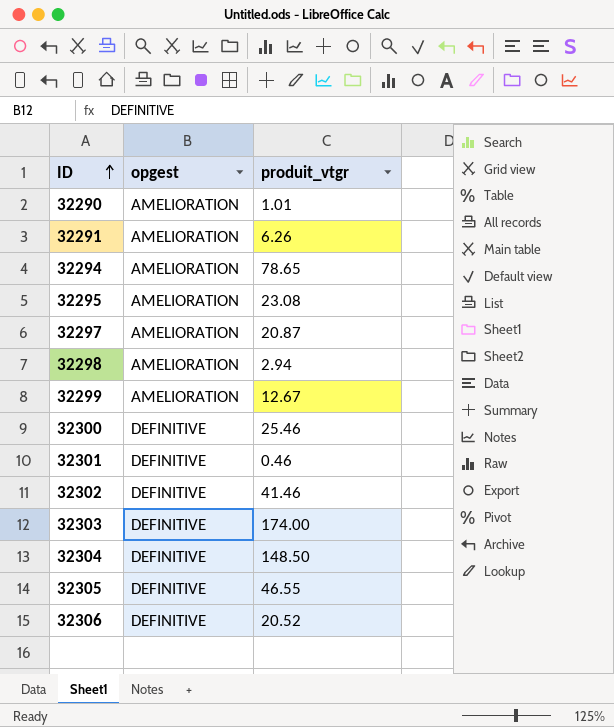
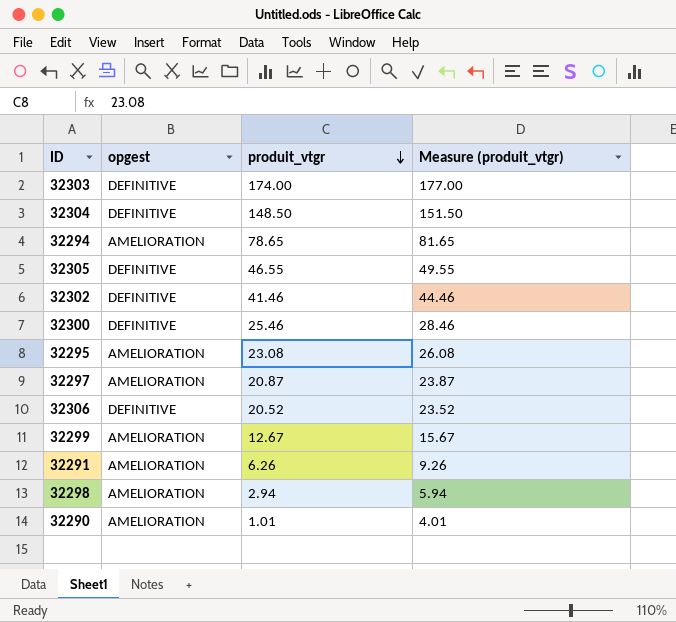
row order: ID ascending -> produit_vtgr descending
column Measure (produit_vtgr) | formula: none -> [produit_vtgr] + 3
row 32301: DEFINITIVE | 0.46 -> none

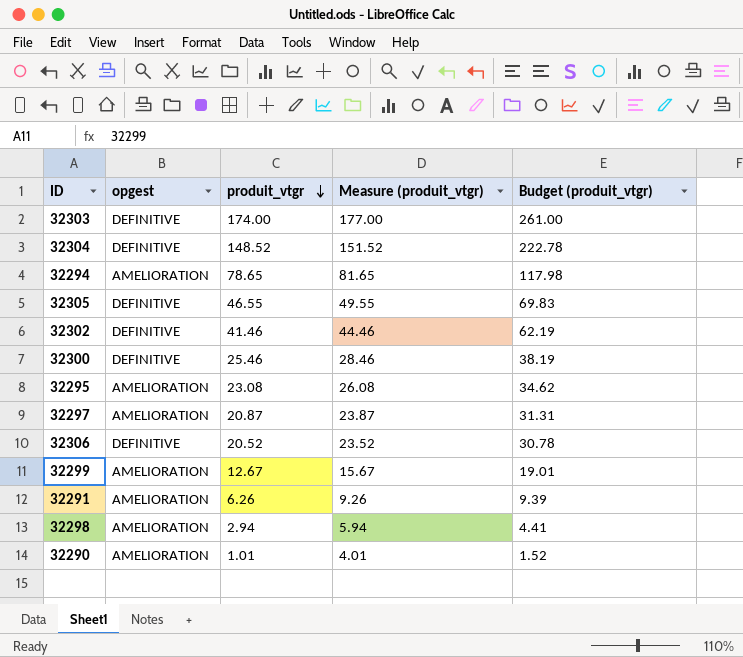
column Budget (produit_vtgr) | formula: none -> [produit_vtgr] * 1.5
32304 | produit_vtgr: 148.50 -> 148.52
32304 | Measure (produit_vtgr): 151.50 -> 151.52

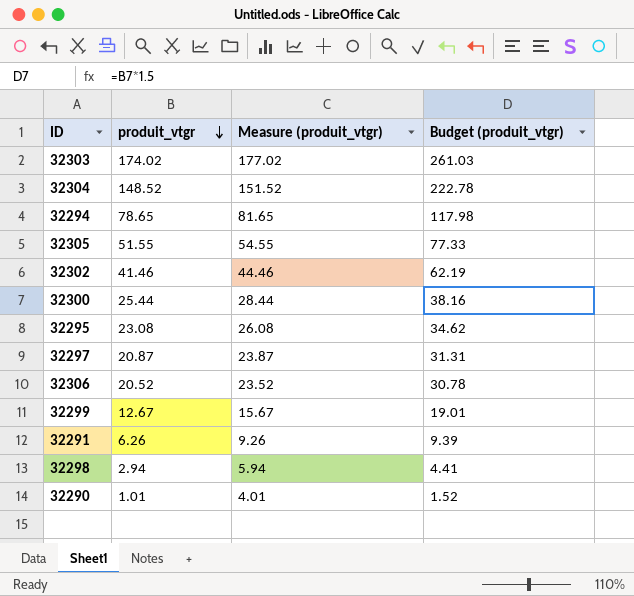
column opgest | position: 2 -> none
32303 | produit_vtgr: 174.00 -> 174.02
32303 | Measure (produit_vtgr): 177.00 -> 177.02
32303 | Budget (produit_vtgr): 261.00 -> 261.03
32305 | produit_vtgr: 46.55 -> 51.55
32305 | Measure (produit_vtgr): 49.55 -> 54.55
32305 | Budget (produit_vtgr): 69.83 -> 77.33
32300 | produit_vtgr: 25.46 -> 25.44
32300 | Measure (produit_vtgr): 28.46 -> 28.44
32300 | Budget (produit_vtgr): 38.19 -> 38.16

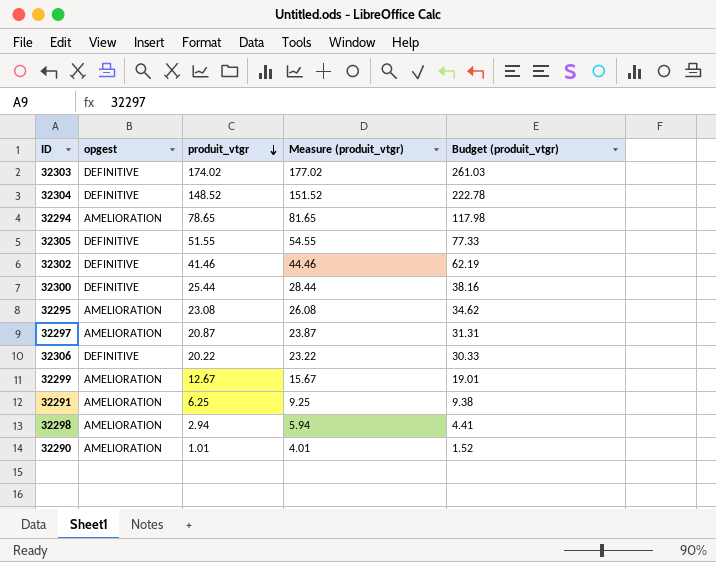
column opgest | position: none -> 2
32306 | produit_vtgr: 20.52 -> 20.22
32306 | Measure (produit_vtgr): 23.52 -> 23.22
32306 | Budget (produit_vtgr): 30.78 -> 30.33
32291 | produit_vtgr: 6.26 -> 6.25
32291 | Measure (produit_vtgr): 9.26 -> 9.25
32291 | Budget (produit_vtgr): 9.39 -> 9.38

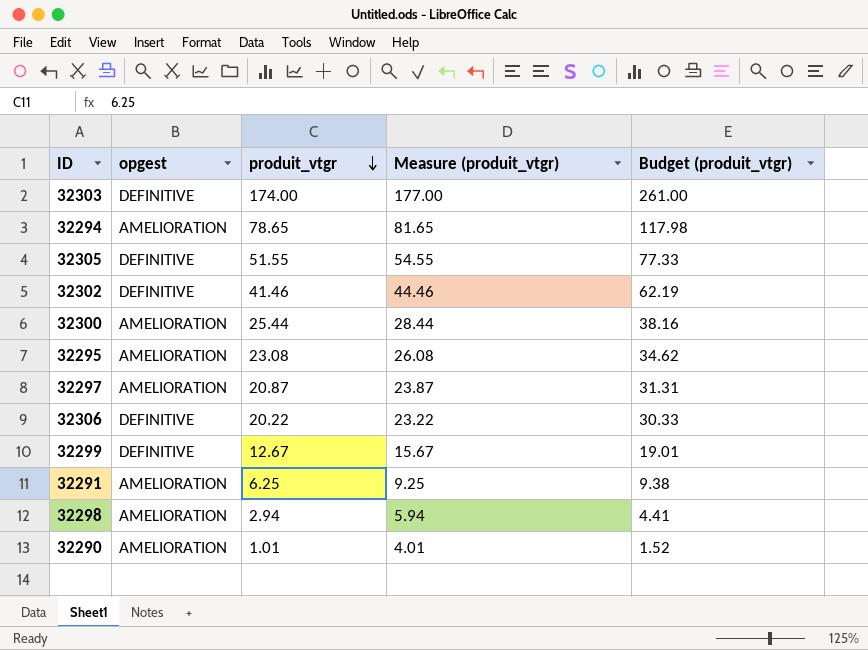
row 32304: DEFINITIVE | 148.52 | 151.52 | 222.78 -> none
32303 | produit_vtgr: 174.02 -> 174.00
32303 | Measure (produit_vtgr): 177.02 -> 177.00
32303 | Budget (produit_vtgr): 261.03 -> 261.00
32300 | opgest: DEFINITIVE -> AMELIORATION
32299 | opgest: AMELIORATION -> DEFINITIVE

